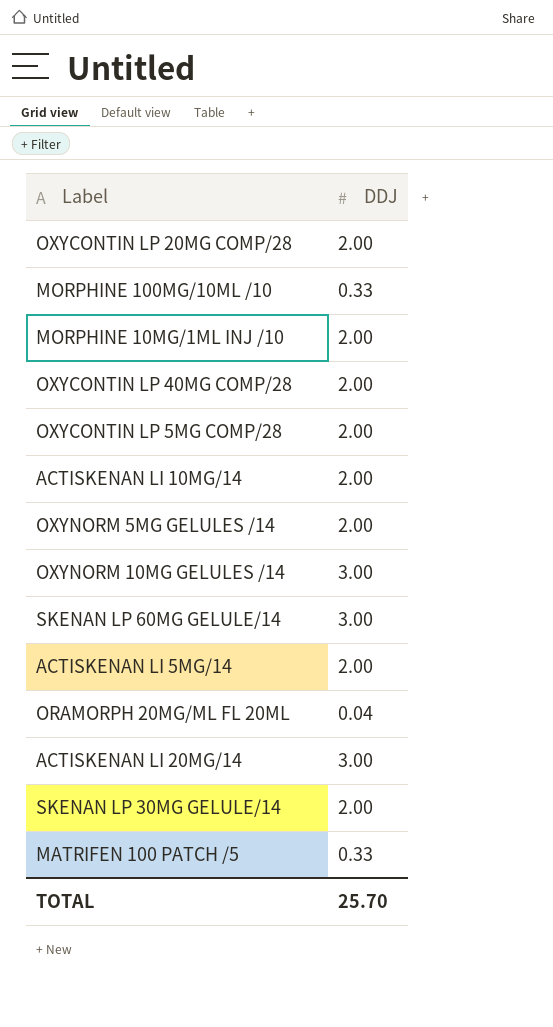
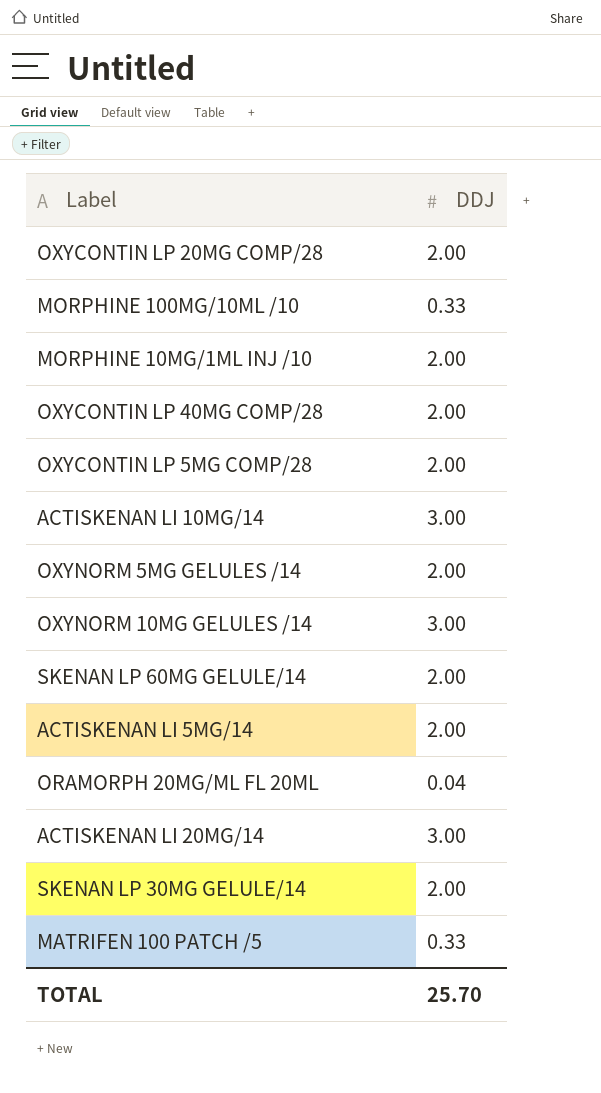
ACTISKENAN LI 10MG/14 | DDJ: 2.00 -> 3.00
SKENAN LP 60MG GELULE/14 | DDJ: 3.00 -> 2.00

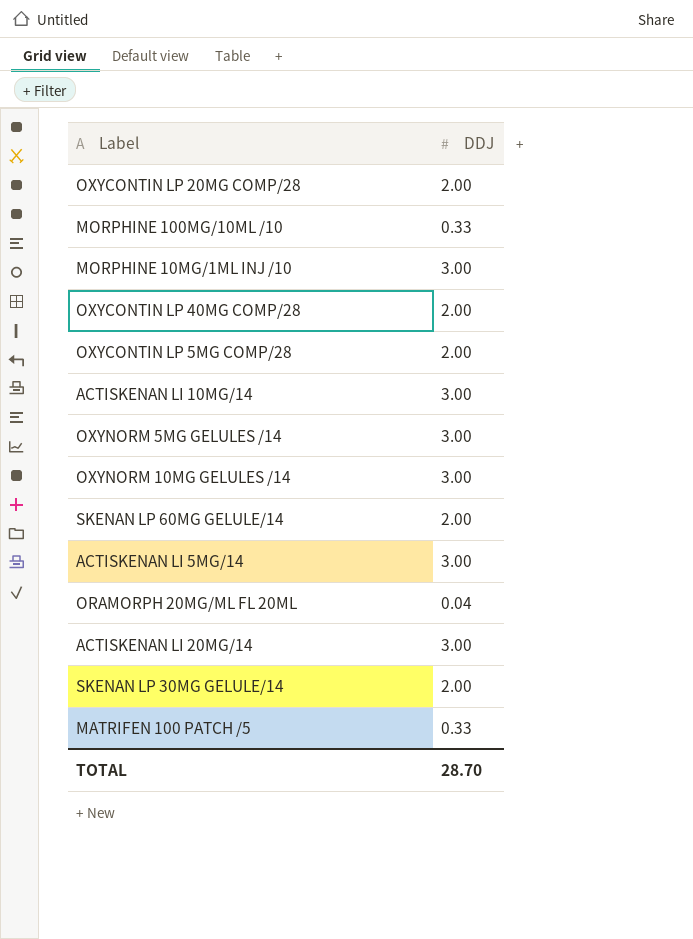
MORPHINE 10MG/1ML INJ /10 | DDJ: 2.00 -> 3.00
OXYNORM 5MG GELULES /14 | DDJ: 2.00 -> 3.00
ACTISKENAN LI 5MG/14 | DDJ: 2.00 -> 3.00
TOTAL | DDJ: 25.70 -> 28.70

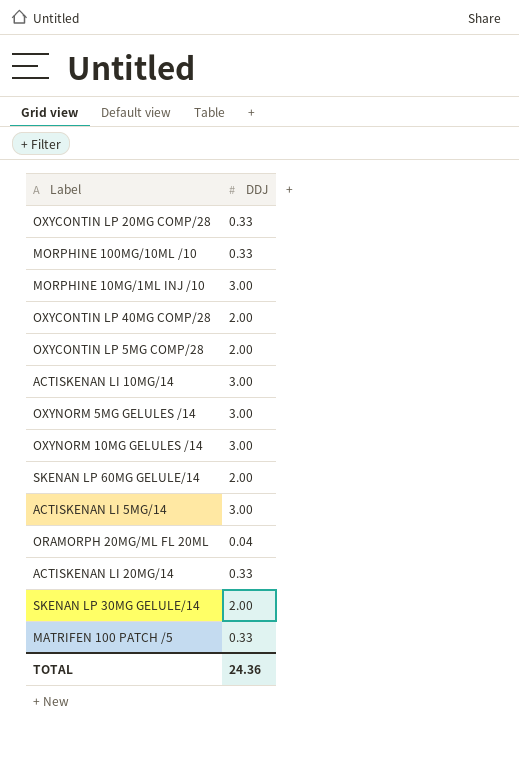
OXYCONTIN LP 20MG COMP/28 | DDJ: 2.00 -> 0.33
ACTISKENAN LI 20MG/14 | DDJ: 3.00 -> 0.33
TOTAL | DDJ: 28.70 -> 24.36

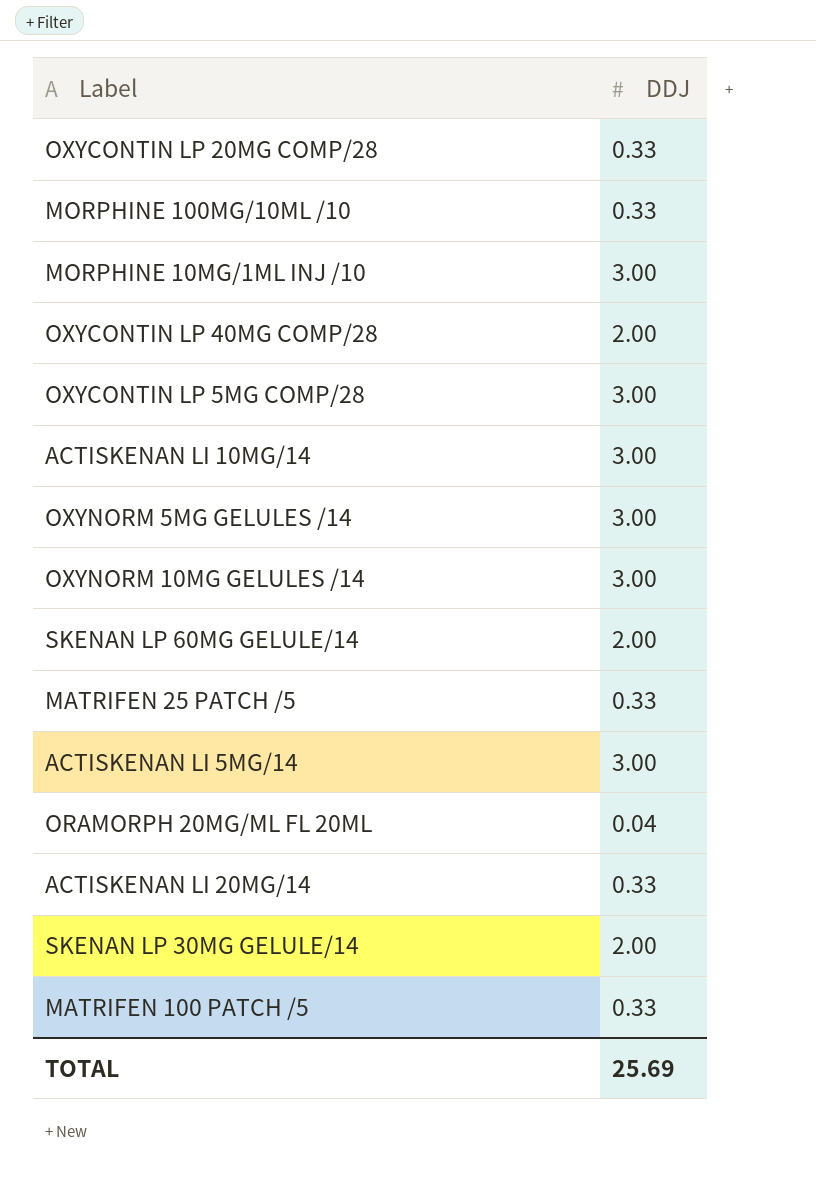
OXYCONTIN LP 5MG COMP/28 | DDJ: 2.00 -> 3.00
row MATRIFEN 25 PATCH /5: none -> 0.33
TOTAL | DDJ: 24.36 -> 25.69

